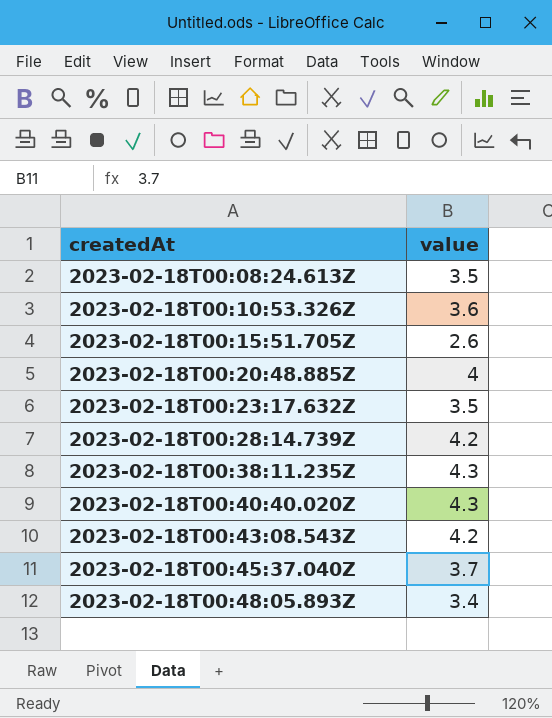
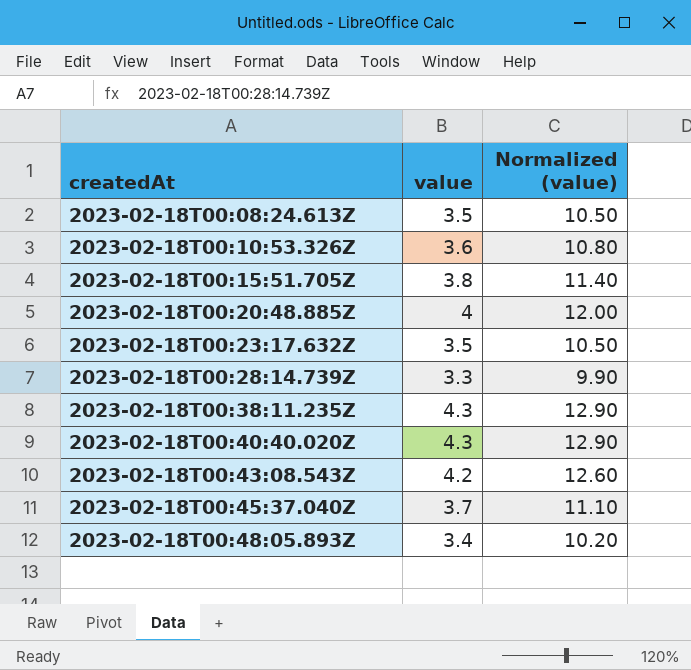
column Normalized (value) | formula: none -> [value] * 3
2023-02-18T00:15:51.705Z | value: 2.6 -> 3.8
2023-02-18T00:28:14.739Z | value: 4.2 -> 3.3

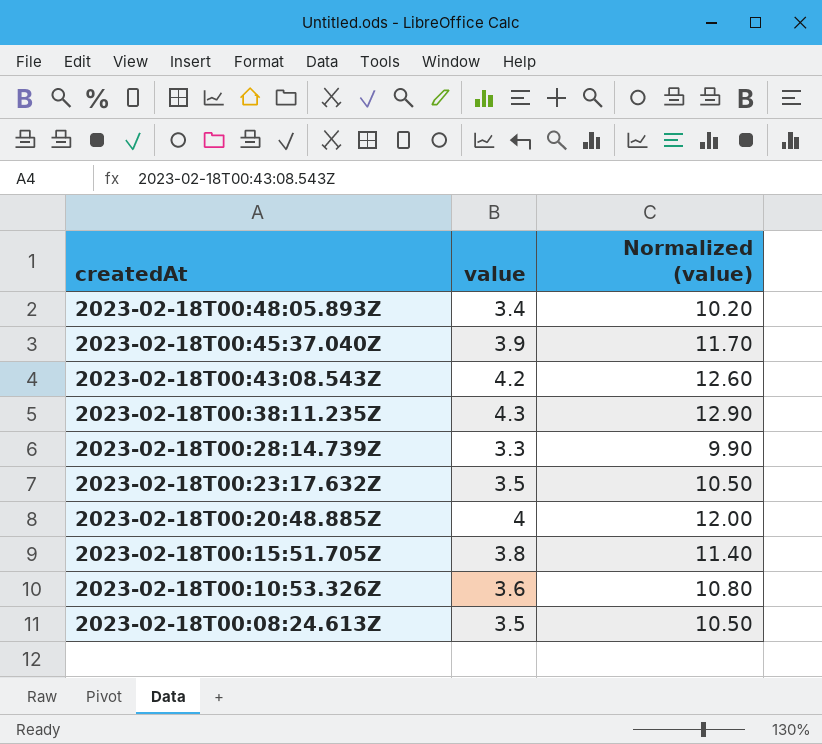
row order: createdAt ascending -> createdAt descending
row 2023-02-18T00:40:40.020Z: 4.3 | 12.90 -> none
2023-02-18T00:45:37.040Z | value: 3.7 -> 3.9
2023-02-18T00:45:37.040Z | Normalized (value): 11.10 -> 11.70

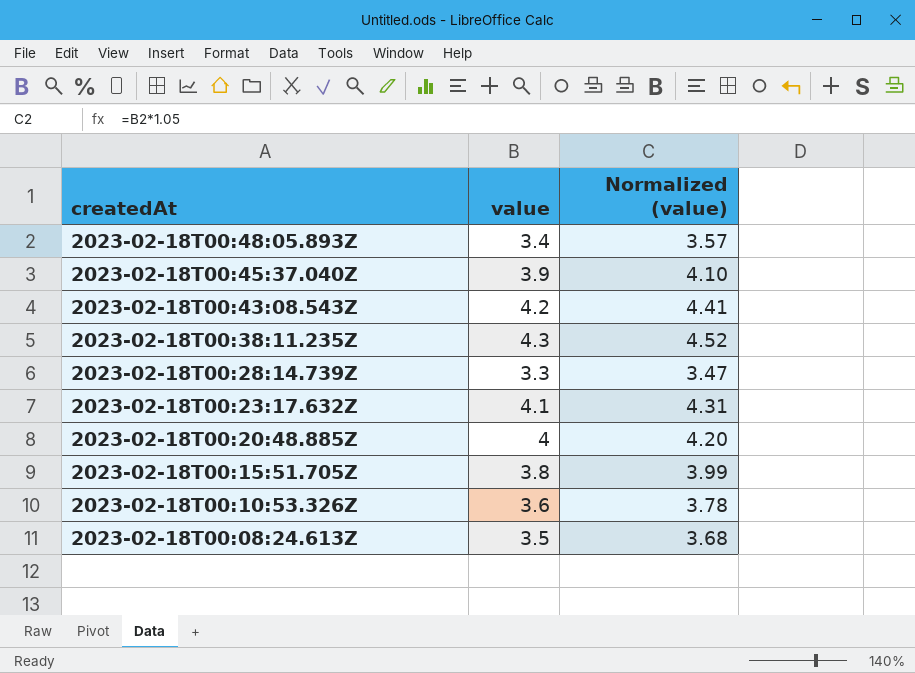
column Normalized (value) | formula: [value] * 3 -> [value] * 1.05
2023-02-18T00:23:17.632Z | value: 3.5 -> 4.1

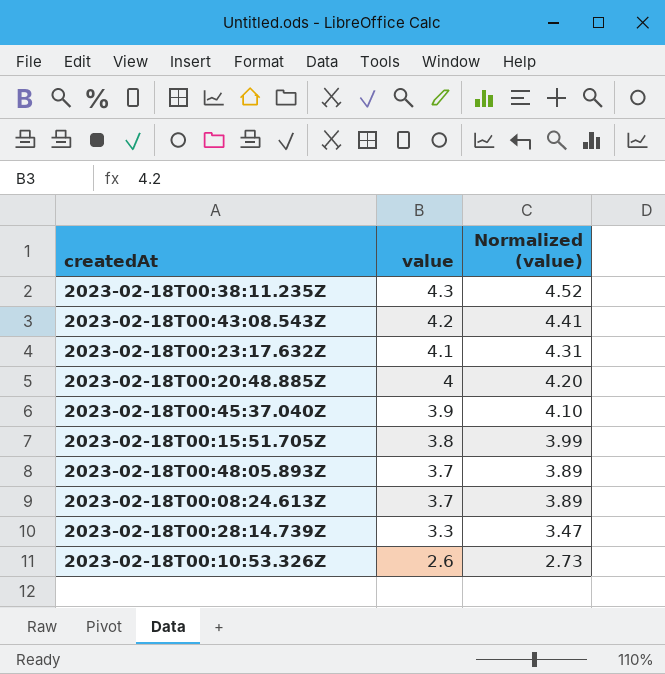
row order: createdAt descending -> value descending
2023-02-18T00:48:05.893Z | value: 3.4 -> 3.7
2023-02-18T00:48:05.893Z | Normalized (value): 3.57 -> 3.89
2023-02-18T00:08:24.613Z | value: 3.5 -> 3.7
2023-02-18T00:08:24.613Z | Normalized (value): 3.68 -> 3.89
2023-02-18T00:10:53.326Z | value: 3.6 -> 2.6
2023-02-18T00:10:53.326Z | Normalized (value): 3.78 -> 2.73

